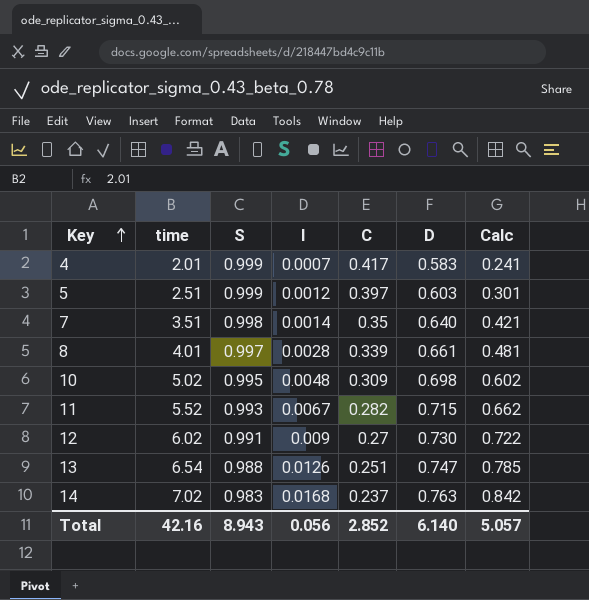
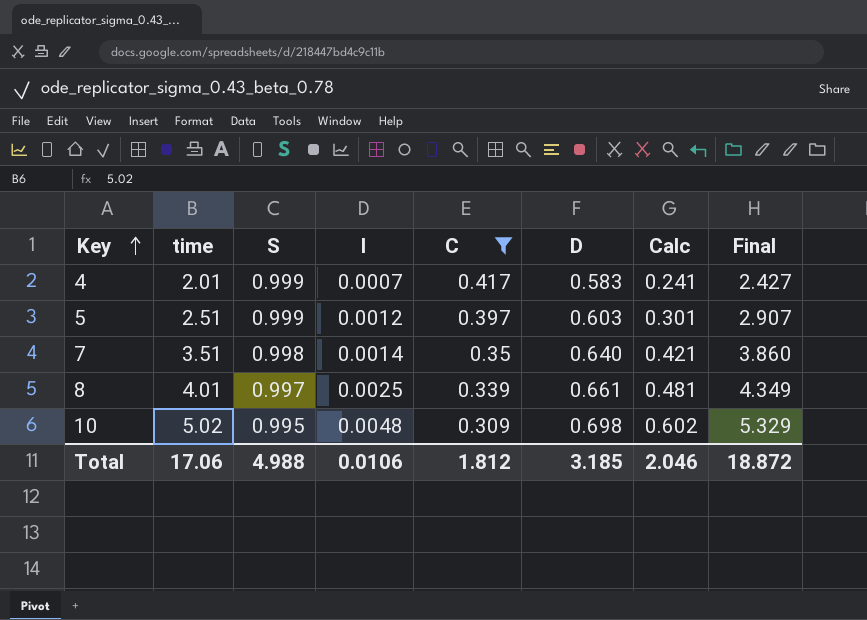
filter: none -> C >= 0.309
column Final | formula: none -> [time] + [C]
8 | I: 0.0028 -> 0.0025
Total | time: 42.16 -> 17.06
Total | S: 8.943 -> 4.988
Total | I: 0.056 -> 0.0106
Total | C: 2.852 -> 1.812
Total | D: 6.140 -> 3.185
Total | Calc: 5.057 -> 2.046

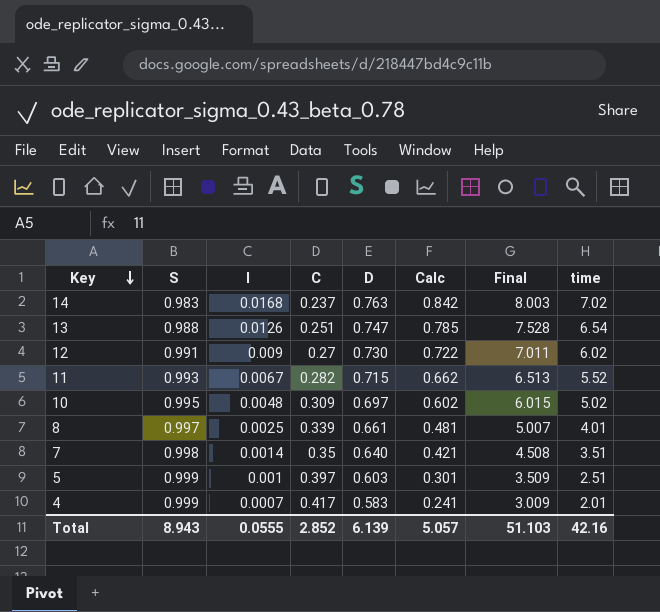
filter: C >= 0.309 -> none
row order: Key ascending -> Key descending
column Final | formula: [time] + [C] -> [S] + [time]
column time | position: 2 -> 8
10 | D: 0.698 -> 0.697
5 | I: 0.0012 -> 0.001
Total | S: 4.988 -> 8.943
Total | I: 0.0106 -> 0.0555
Total | C: 1.812 -> 2.852
Total | D: 3.185 -> 6.139
Total | Calc: 2.046 -> 5.057
Total | Final: 18.872 -> 51.103
Total | time: 17.06 -> 42.16

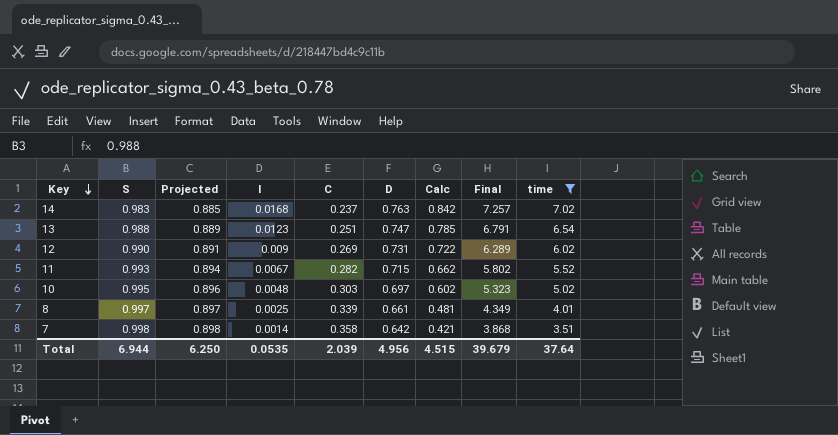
filter: none -> time >= 3.51
column Projected | formula: none -> [S] * 0.9
column Final | formula: [S] + [time] -> [C] + [time]
13 | I: 0.0126 -> 0.0123
12 | S: 0.991 -> 0.990
12 | C: 0.27 -> 0.269
12 | D: 0.730 -> 0.731
10 | C: 0.309 -> 0.303
7 | C: 0.35 -> 0.358
7 | D: 0.640 -> 0.642
Total | S: 8.943 -> 6.944
Total | I: 0.0555 -> 0.0535
Total | C: 2.852 -> 2.039
Total | D: 6.139 -> 4.956
Total | Calc: 5.057 -> 4.515
Total | Final: 51.103 -> 39.679
Total | time: 42.16 -> 37.64

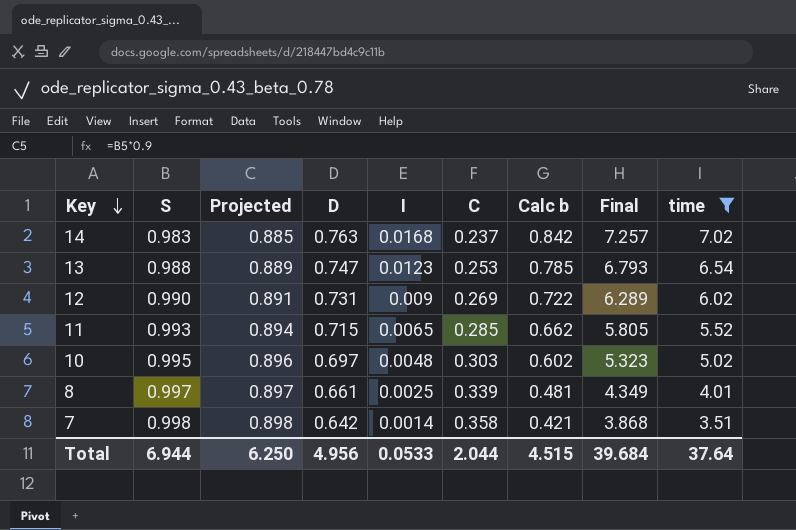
column D | position: 6 -> 4
column name: Calc -> Calc b
13 | C: 0.251 -> 0.253
13 | Final: 6.791 -> 6.793
11 | I: 0.0067 -> 0.0065
11 | C: 0.282 -> 0.285
11 | Final: 5.802 -> 5.805
Total | I: 0.0535 -> 0.0533
Total | C: 2.039 -> 2.044
Total | Final: 39.679 -> 39.684

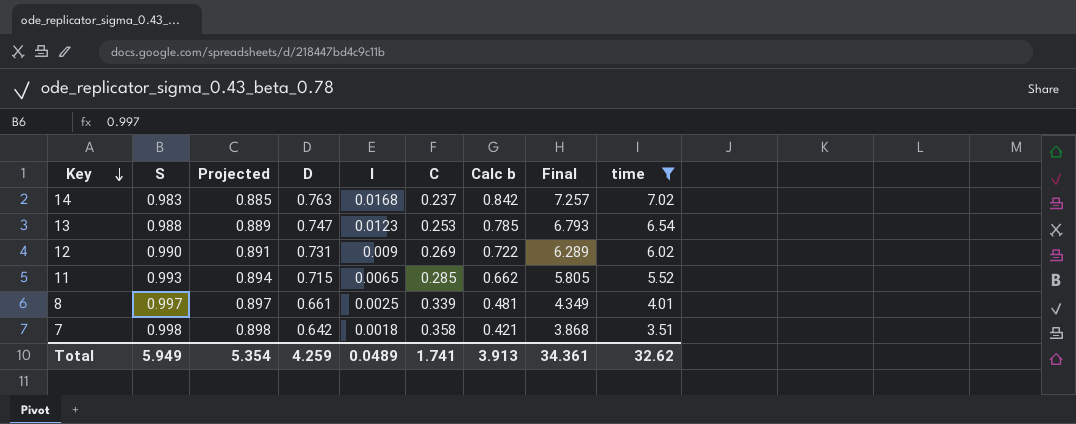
row 10: 0.995 | 0.896 | 0.697 | 0.0048 | 0.303 | 0.602 | 5.323 | 5.02 -> none
7 | I: 0.0014 -> 0.0018
Total | S: 6.944 -> 5.949
Total | Projected: 6.250 -> 5.354
Total | D: 4.956 -> 4.259
Total | I: 0.0533 -> 0.0489
Total | C: 2.044 -> 1.741
Total | Calc b: 4.515 -> 3.913
Total | Final: 39.684 -> 34.361
Total | time: 37.64 -> 32.62

